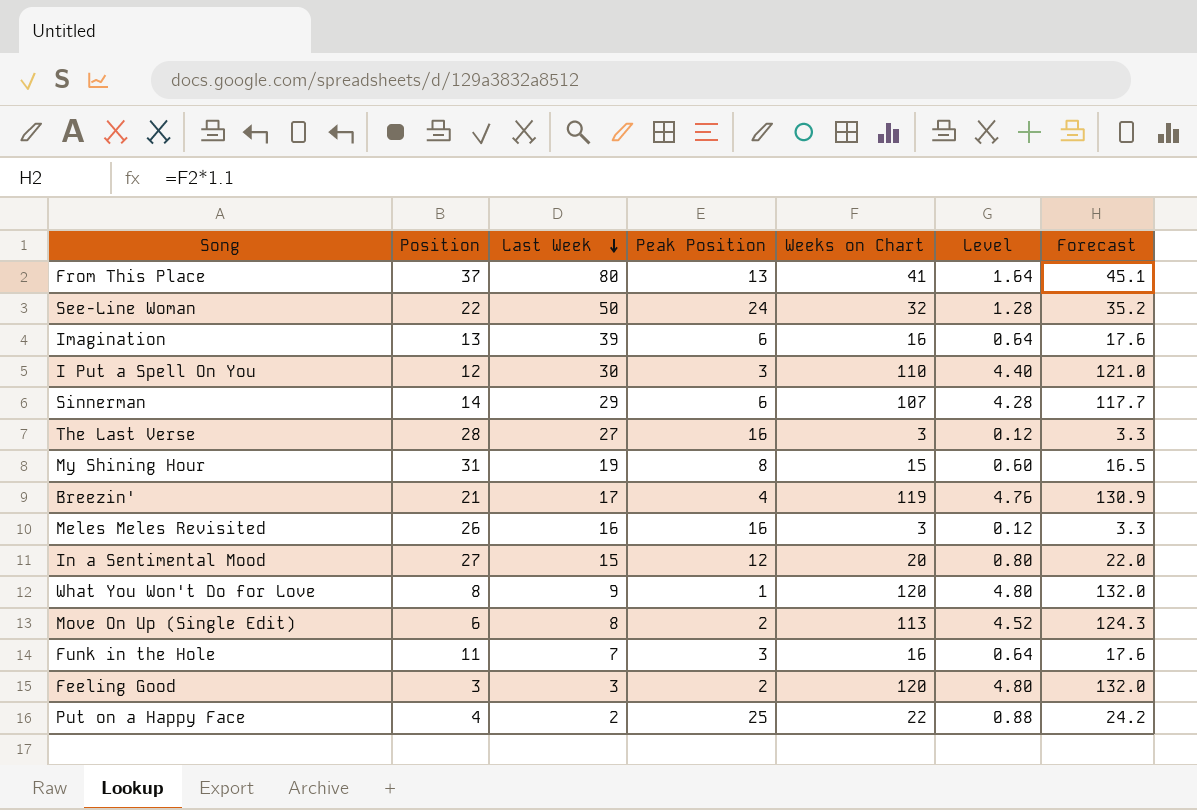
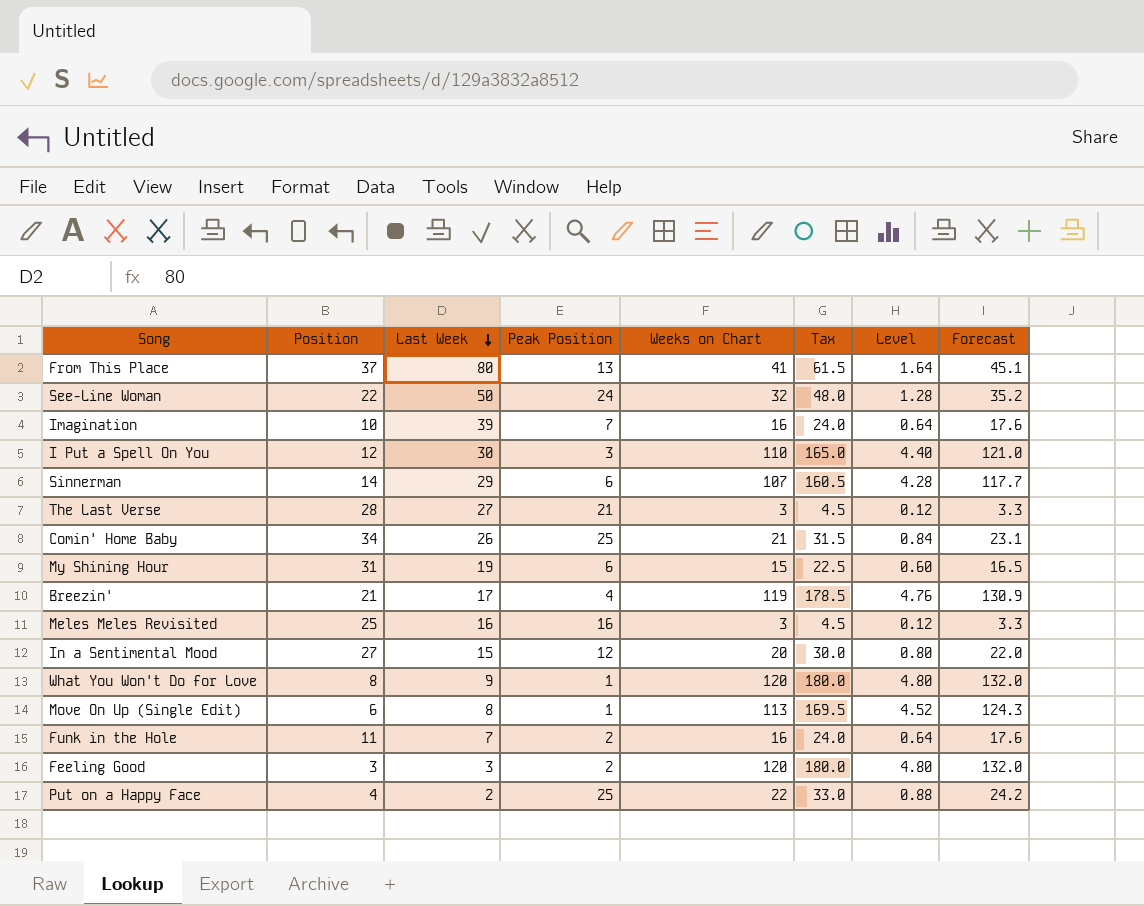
column Tax | formula: none -> [Weeks on Chart] * 1.5
Imagination | Position: 13 -> 10
Imagination | Peak Position: 6 -> 7
The Last Verse | Peak Position: 16 -> 21
row Comin' Home Baby: none -> 34 | 26 | 25 | 21 | 31.5 | 0.84 | 23.1
My Shining Hour | Peak Position: 8 -> 6
Meles Meles Revisited | Position: 26 -> 25
Move On Up (Single Edit) | Peak Position: 2 -> 1
Funk in the Hole | Peak Position: 3 -> 2

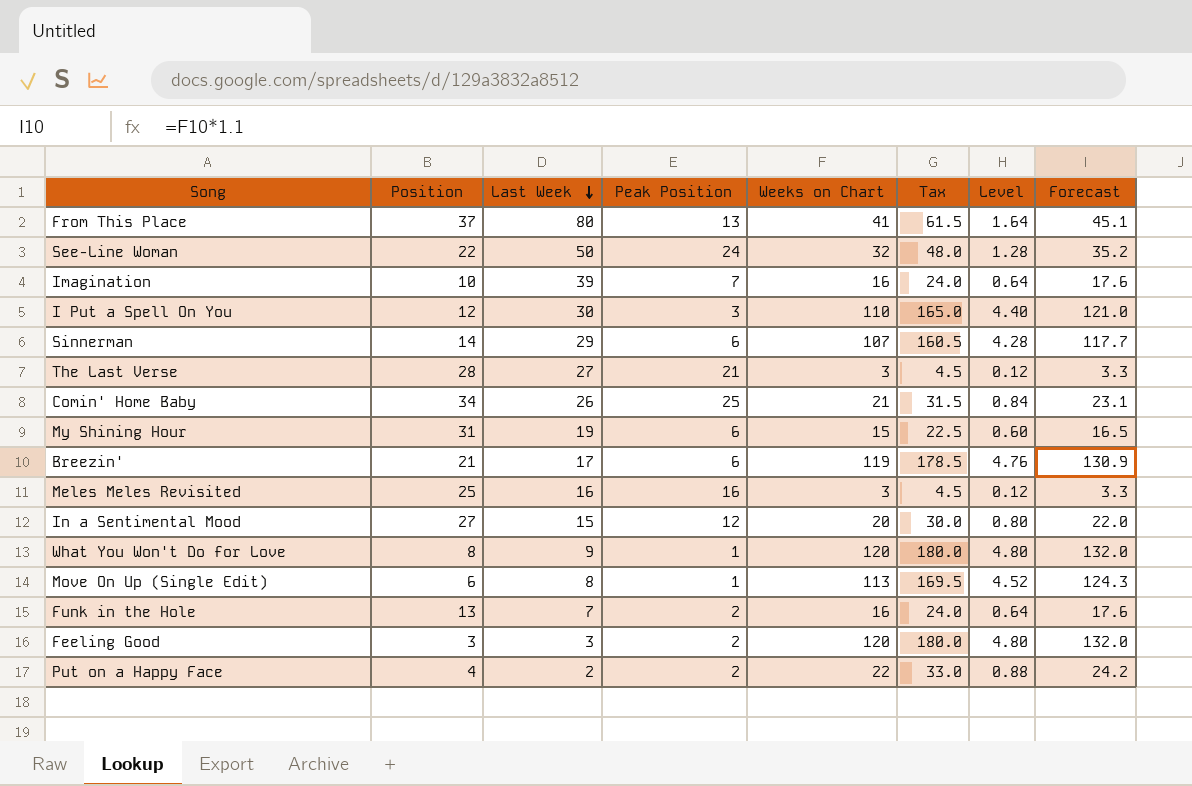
Breezin' | Peak Position: 4 -> 6
Funk in the Hole | Position: 11 -> 13
Put on a Happy Face | Peak Position: 25 -> 2

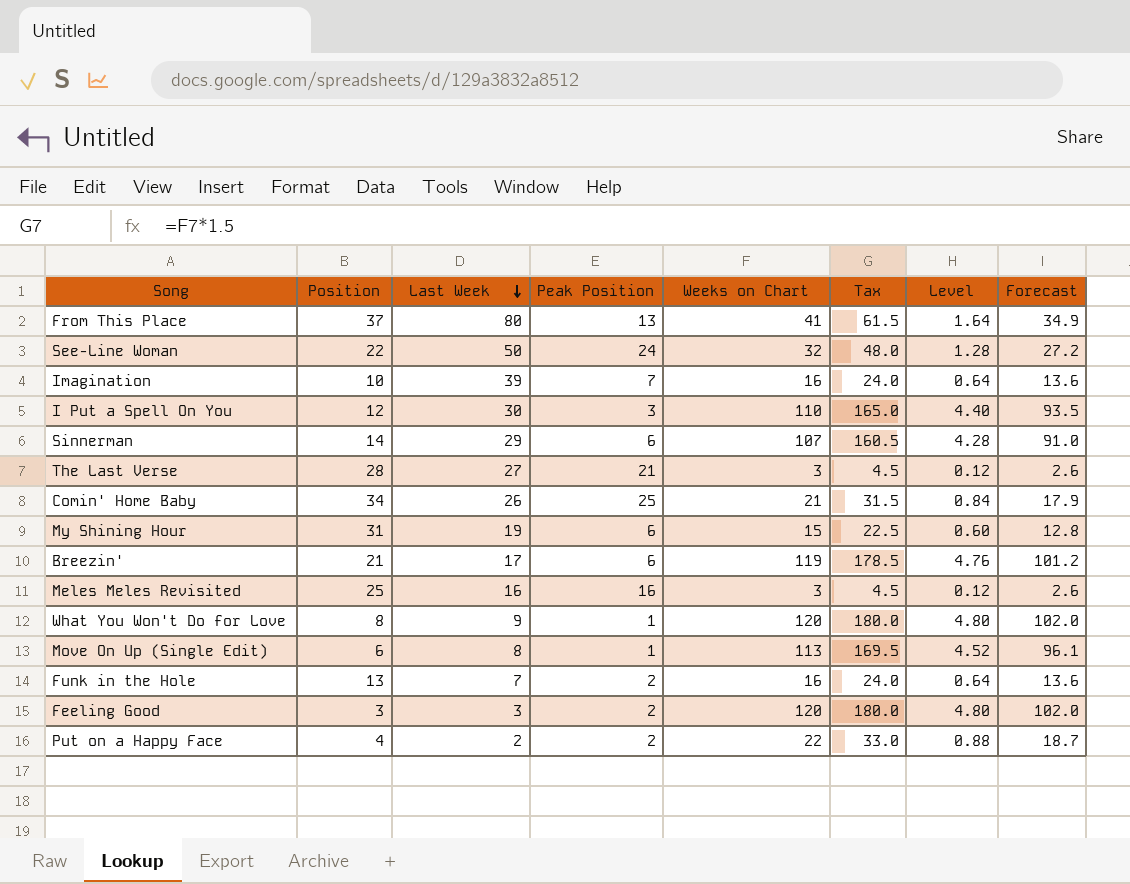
column Forecast | formula: [Weeks on Chart] * 1.1 -> [Weeks on Chart] * 0.85
row In a Sentimental Mood: 27 | 15 | 12 | 20 | 30.0 | 0.80 | 22.0 -> none

